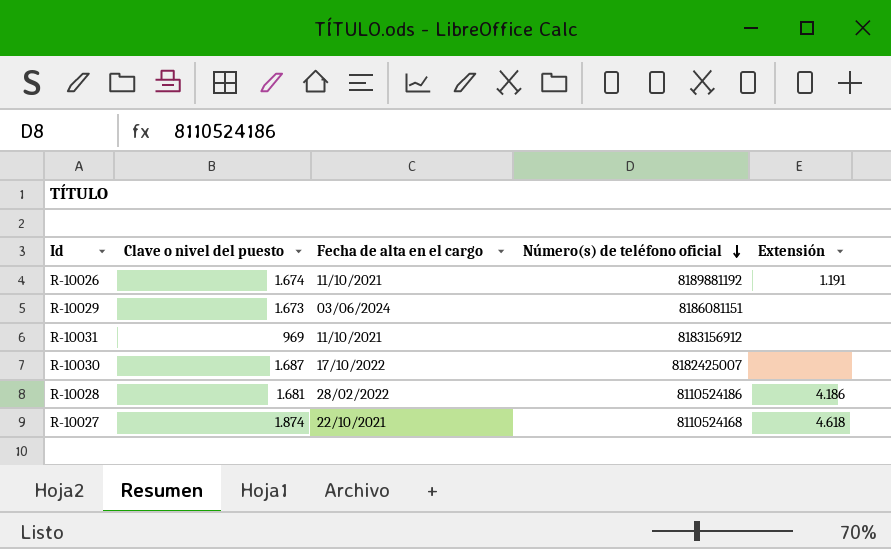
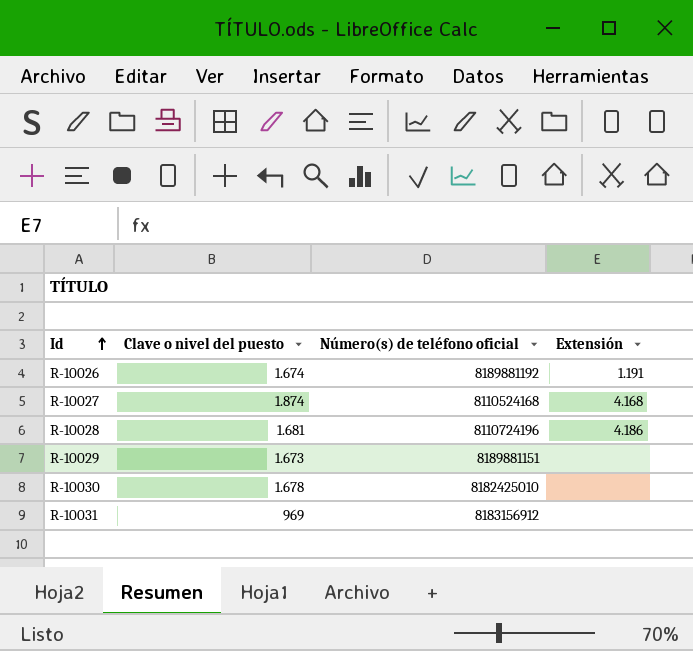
row order: Número(s) de teléfono oficial descending -> Id ascending
column Fecha de alta en el cargo | position: 3 -> none
R-10027 | Extensión: 4.618 -> 4.168
R-10028 | Número(s) de teléfono oficial: 8110524186 -> 8110724196
R-10029 | Número(s) de teléfono oficial: 8186081151 -> 8189881151
R-10030 | Clave o nivel del puesto: 1.687 -> 1.678
R-10030 | Número(s) de teléfono oficial: 8182425007 -> 8182425010

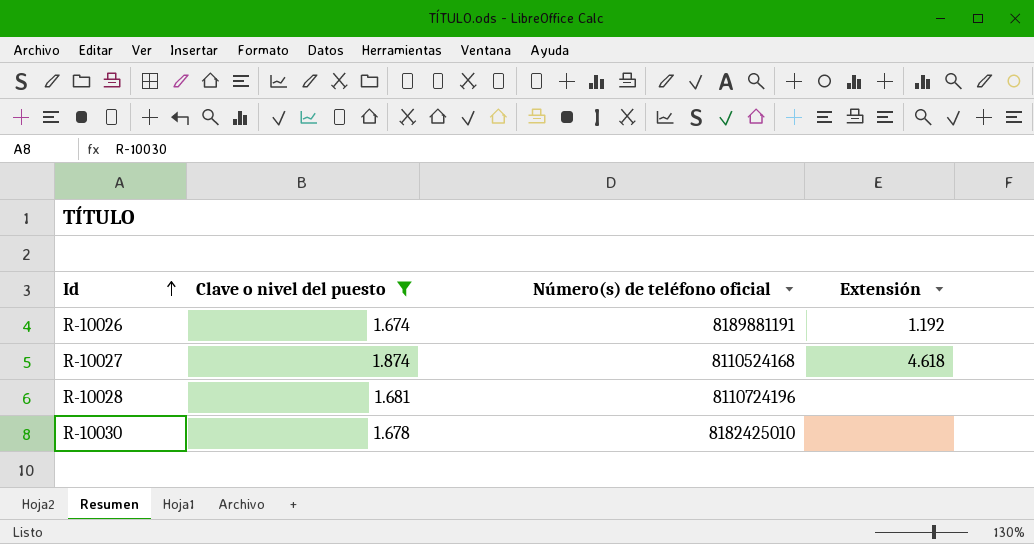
filter: none -> Clave o nivel del puesto >= 1.674
R-10026 | Número(s) de teléfono oficial: 8189881192 -> 8189881191
R-10026 | Extensión: 1.191 -> 1.192
R-10027 | Extensión: 4.168 -> 4.618
R-10028 | Extensión: 4.186 -> none

